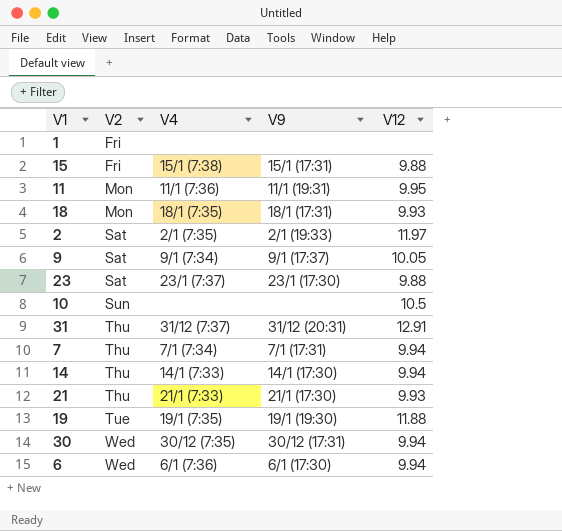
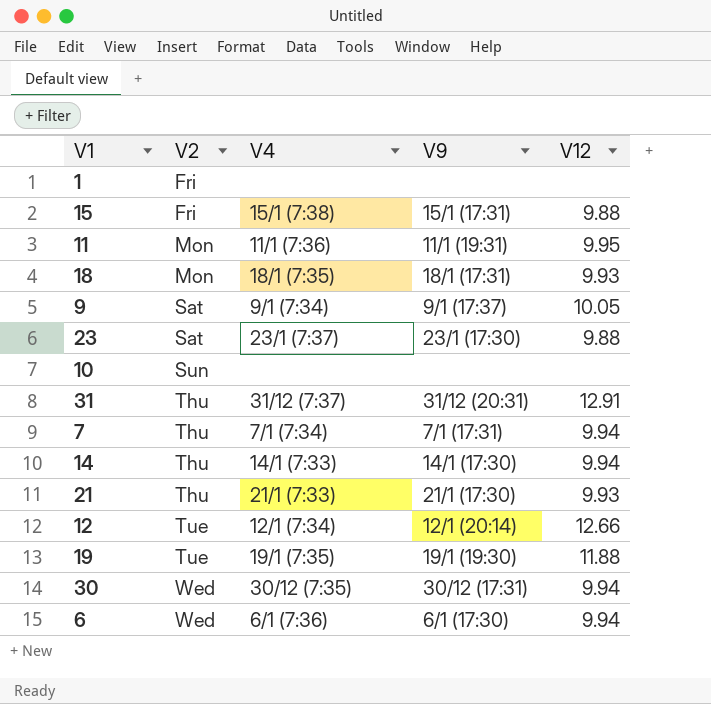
row 2: Sat | 2/1 (7:35) | 2/1 (19:33) | 11.97 -> none
10 | V12: 10.5 -> none
row 12: none -> Tue | 12/1 (7:34) | 12/1 (20:14) | 12.66

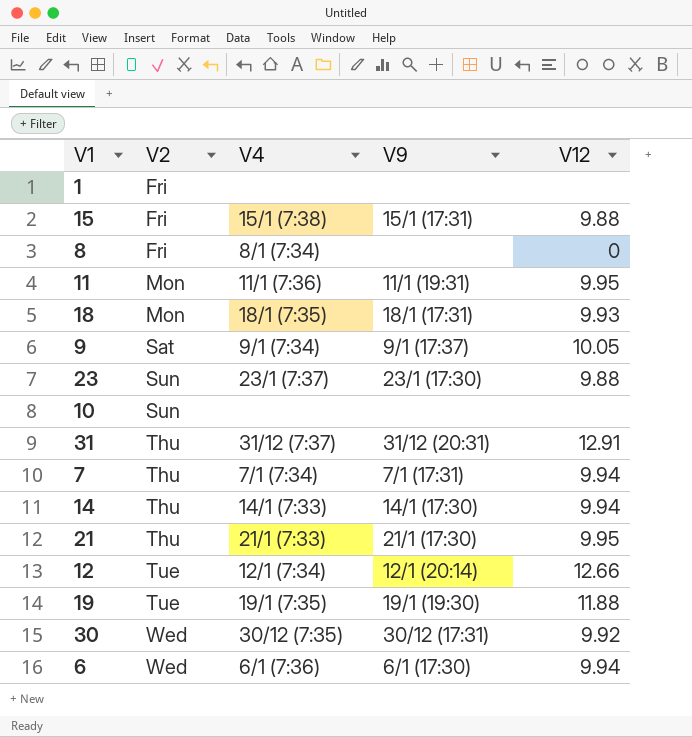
row 8: none -> Fri | 8/1 (7:34) | none | 0
23 | V2: Sat -> Sun
21 | V12: 9.93 -> 9.95
30 | V12: 9.94 -> 9.92

